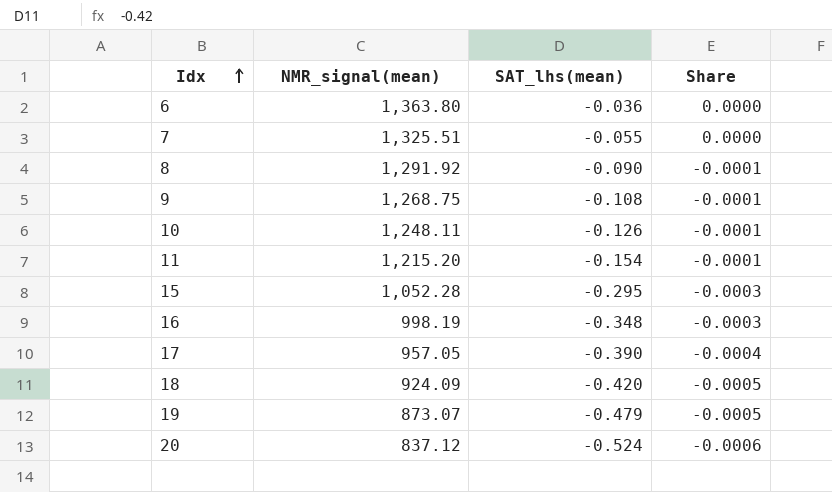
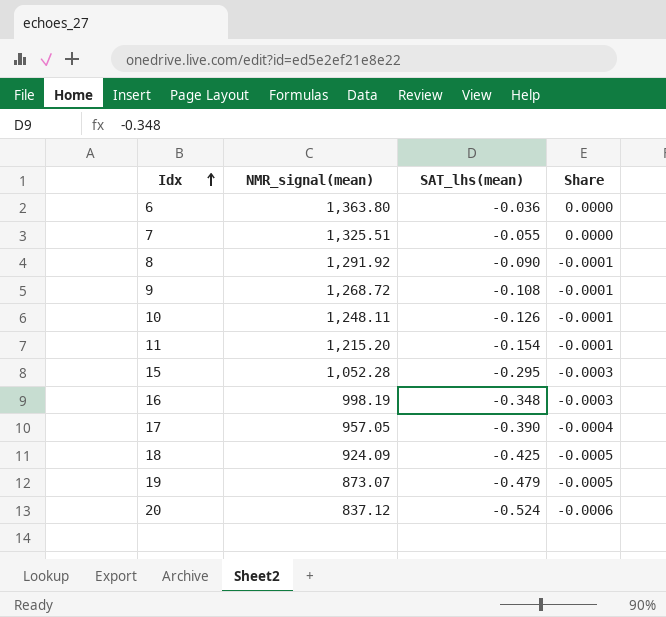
9 | NMR_signal(mean): 1,268.75 -> 1,268.72
18 | SAT_lhs(mean): -0.420 -> -0.425

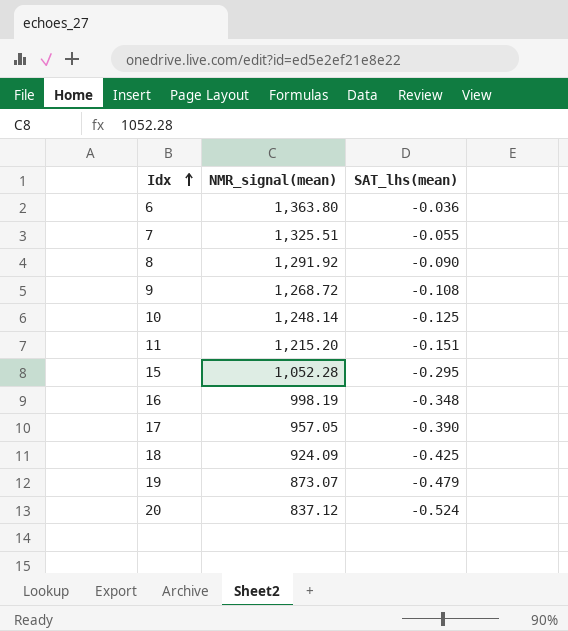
column Share | formula: [SAT_lhs(mean)] / [NMR_signal(mean)] -> none
10 | NMR_signal(mean): 1,248.11 -> 1,248.14
10 | SAT_lhs(mean): -0.126 -> -0.125
11 | SAT_lhs(mean): -0.154 -> -0.151

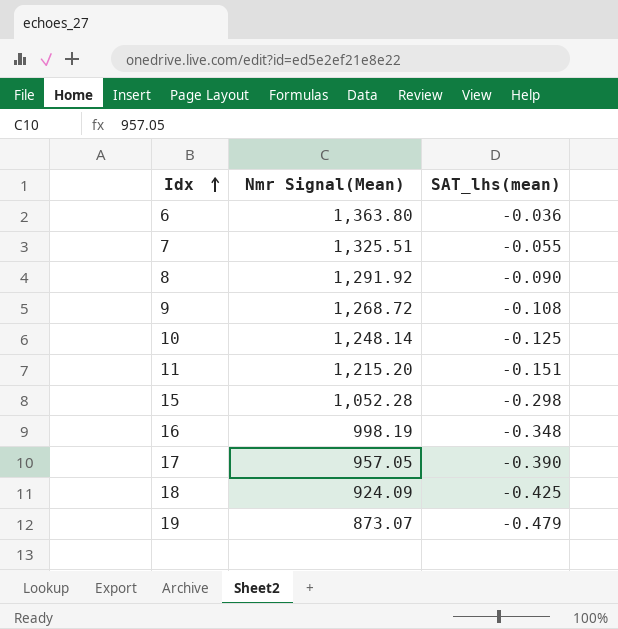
column name: NMR_signal(mean) -> Nmr Signal(Mean)
row 20: 837.12 | -0.524 -> none
15 | SAT_lhs(mean): -0.295 -> -0.298

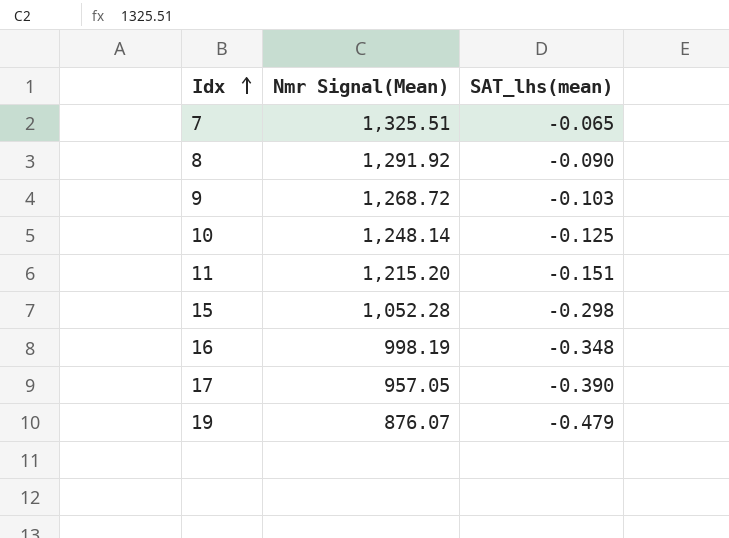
row 6: 1,363.80 | -0.036 -> none
row 18: 924.09 | -0.425 -> none
7 | SAT_lhs(mean): -0.055 -> -0.065
9 | SAT_lhs(mean): -0.108 -> -0.103
19 | Nmr Signal(Mean): 873.07 -> 876.07

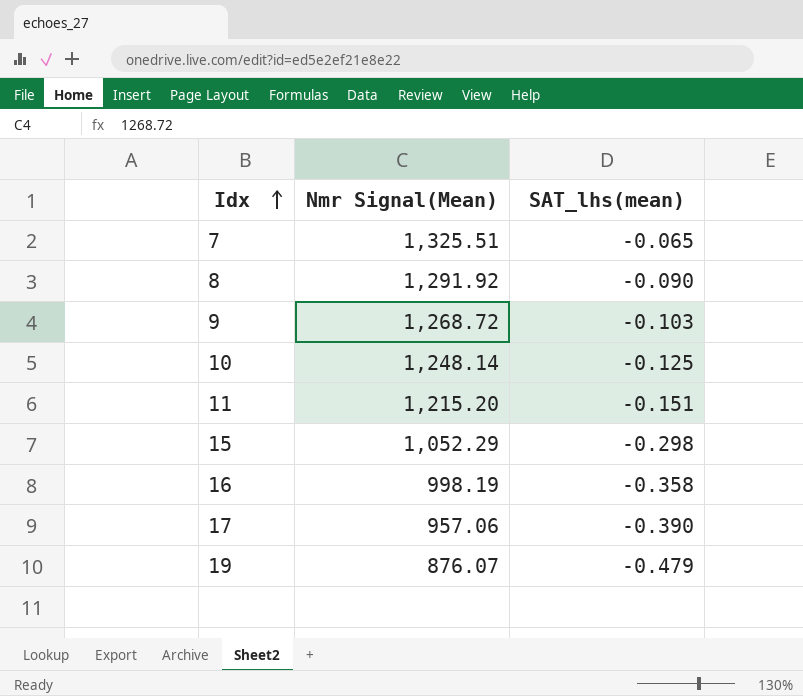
15 | Nmr Signal(Mean): 1,052.28 -> 1,052.29
16 | SAT_lhs(mean): -0.348 -> -0.358
17 | Nmr Signal(Mean): 957.05 -> 957.06

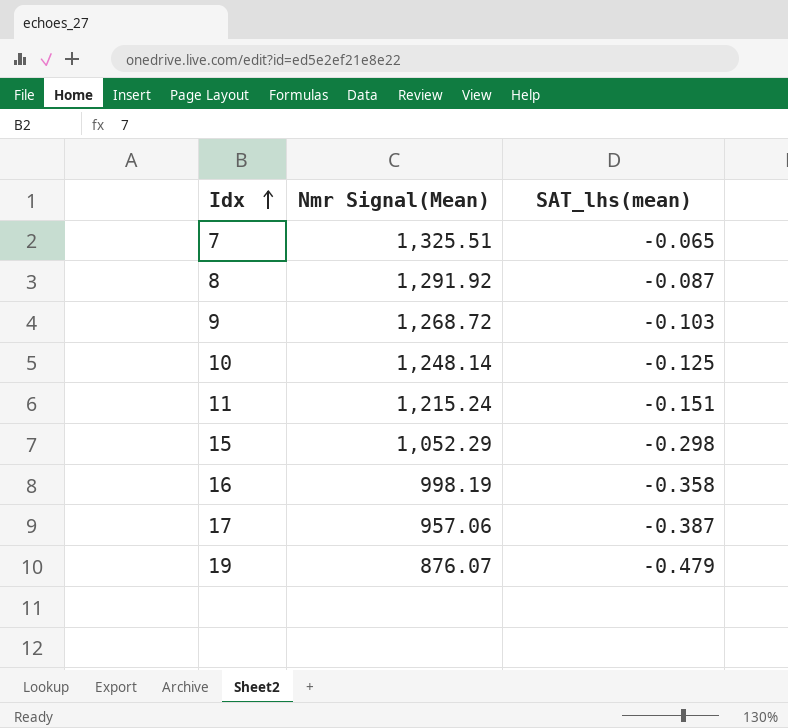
8 | SAT_lhs(mean): -0.090 -> -0.087
11 | Nmr Signal(Mean): 1,215.20 -> 1,215.24
17 | SAT_lhs(mean): -0.390 -> -0.387

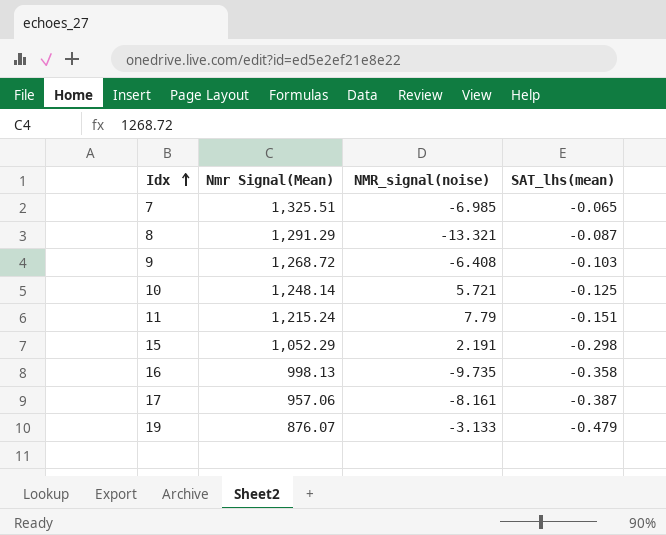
column NMR_signal(noise) | position: none -> 3
8 | Nmr Signal(Mean): 1,291.92 -> 1,291.29
16 | Nmr Signal(Mean): 998.19 -> 998.13

